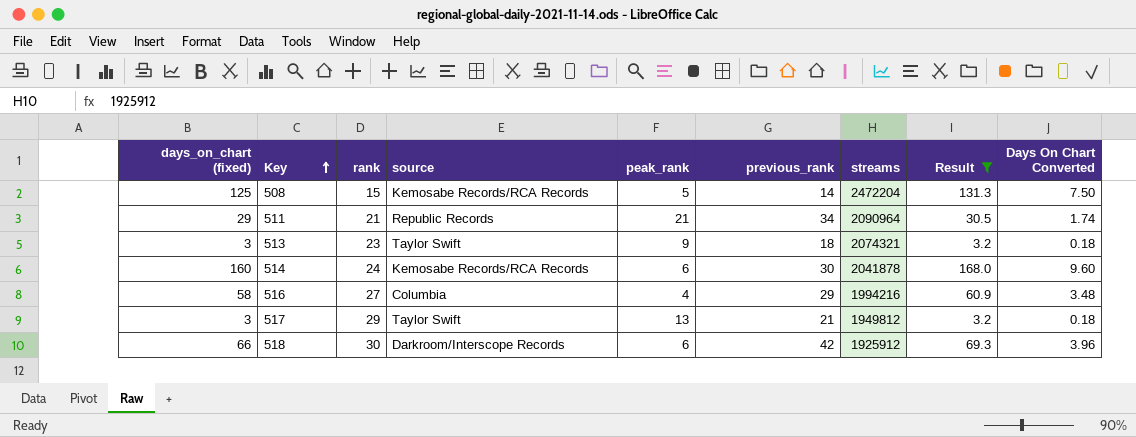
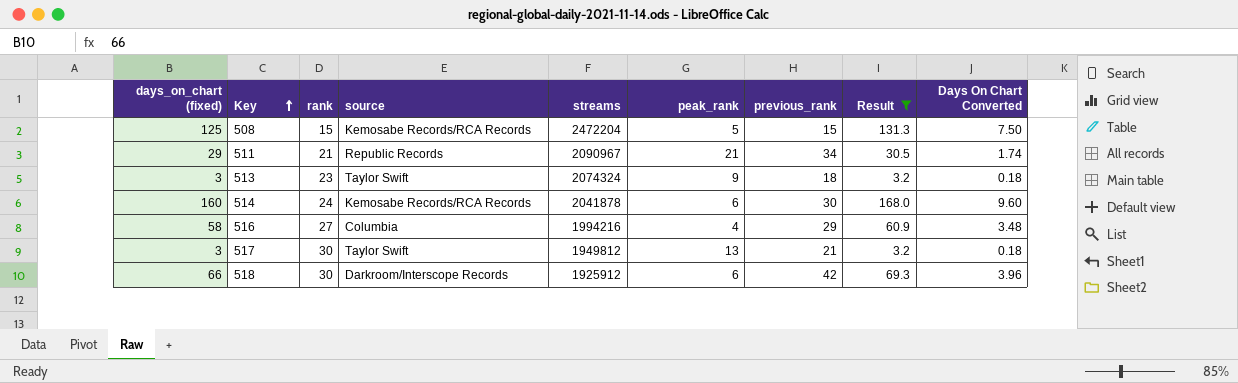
column streams | position: 7 -> 5
508 | previous_rank: 14 -> 15
511 | streams: 2090964 -> 2090967
513 | streams: 2074321 -> 2074324
517 | rank: 29 -> 30

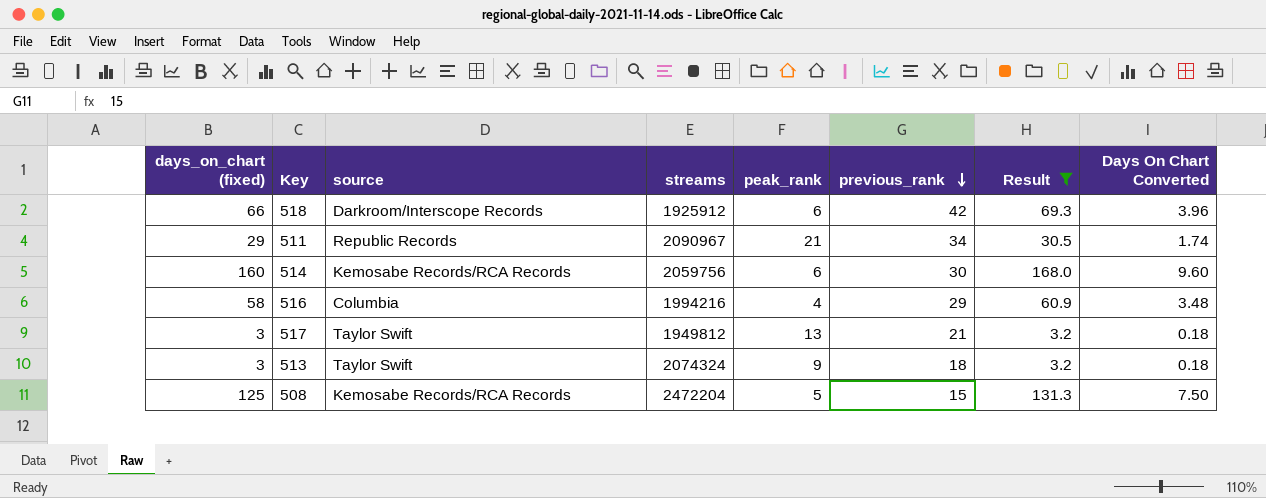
row order: Key ascending -> previous_rank descending
column rank | position: 3 -> none
514 | streams: 2041878 -> 2059756

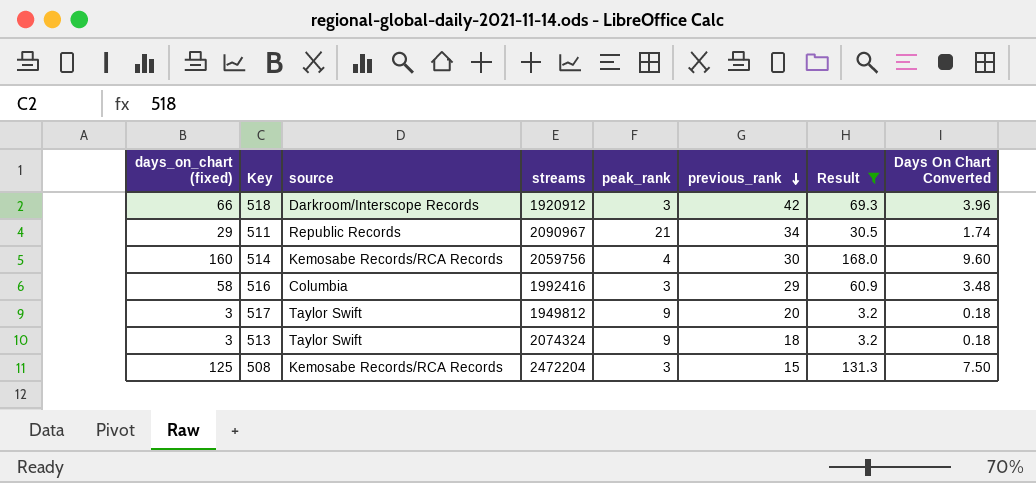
518 | streams: 1925912 -> 1920912
518 | peak_rank: 6 -> 3
514 | peak_rank: 6 -> 4
516 | streams: 1994216 -> 1992416
516 | peak_rank: 4 -> 3
517 | peak_rank: 13 -> 9
517 | previous_rank: 21 -> 20
508 | peak_rank: 5 -> 3

